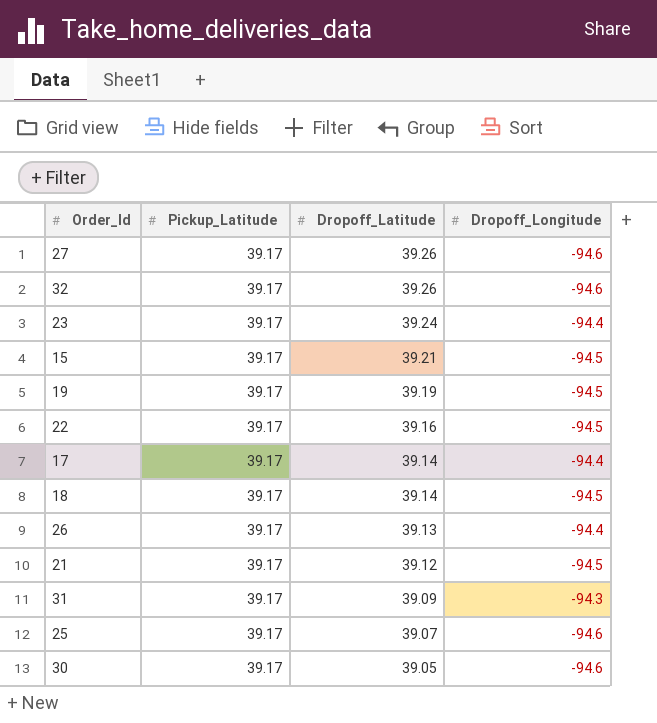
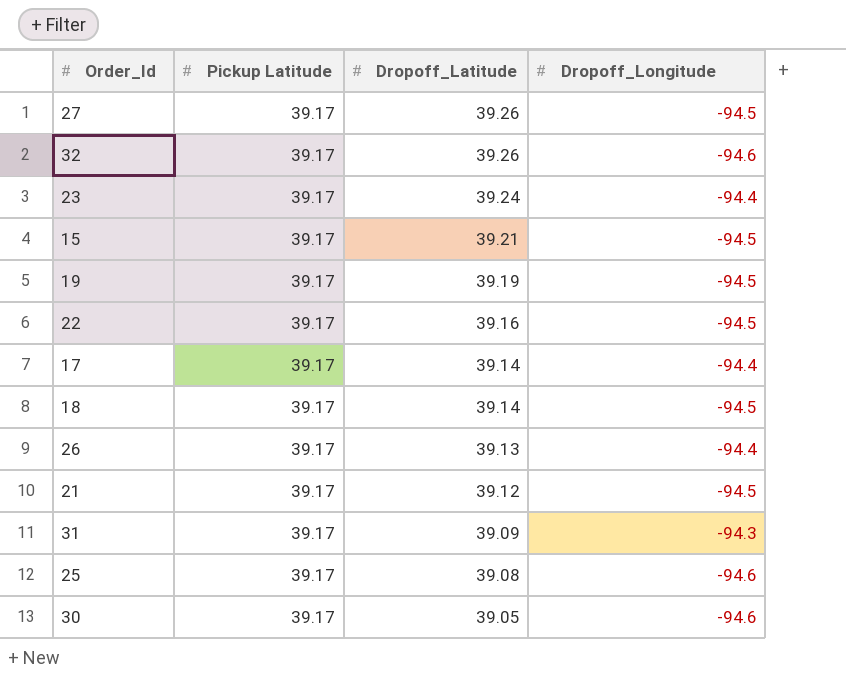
column name: Pickup_Latitude -> Pickup Latitude
27 | Dropoff_Longitude: -94.6 -> -94.5
25 | Dropoff_Latitude: 39.07 -> 39.08

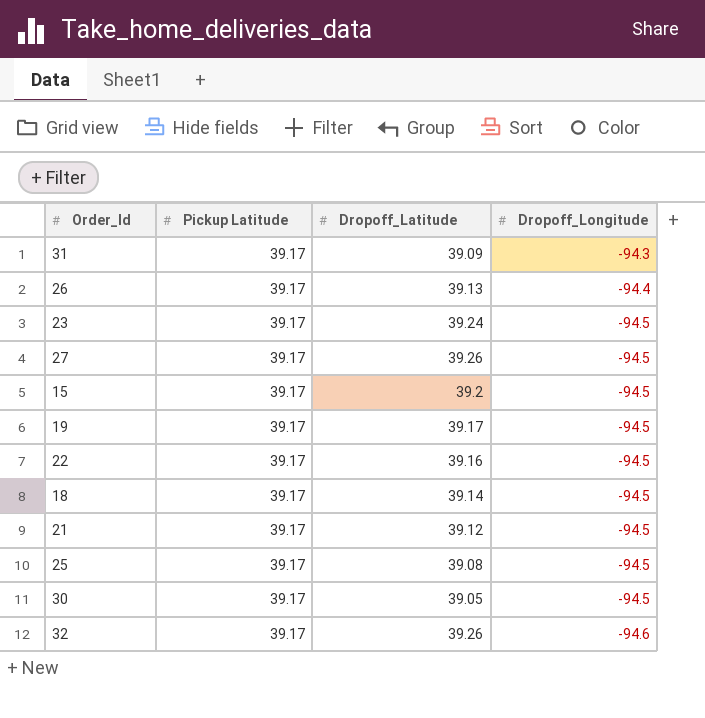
row order: Dropoff_Latitude descending -> Dropoff_Longitude descending
row 17: 39.17 | 39.14 | -94.4 -> none
23 | Dropoff_Longitude: -94.4 -> -94.5
15 | Dropoff_Latitude: 39.21 -> 39.2
19 | Dropoff_Latitude: 39.19 -> 39.17
25 | Dropoff_Longitude: -94.6 -> -94.5
30 | Dropoff_Longitude: -94.6 -> -94.5

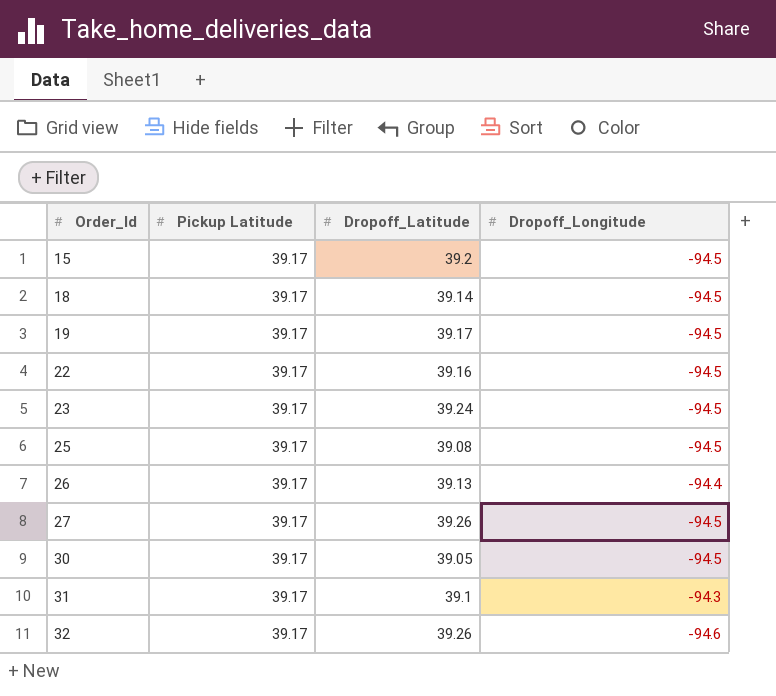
row order: Dropoff_Longitude descending -> Order_Id ascending
row 21: 39.17 | 39.12 | -94.5 -> none
31 | Dropoff_Latitude: 39.09 -> 39.1

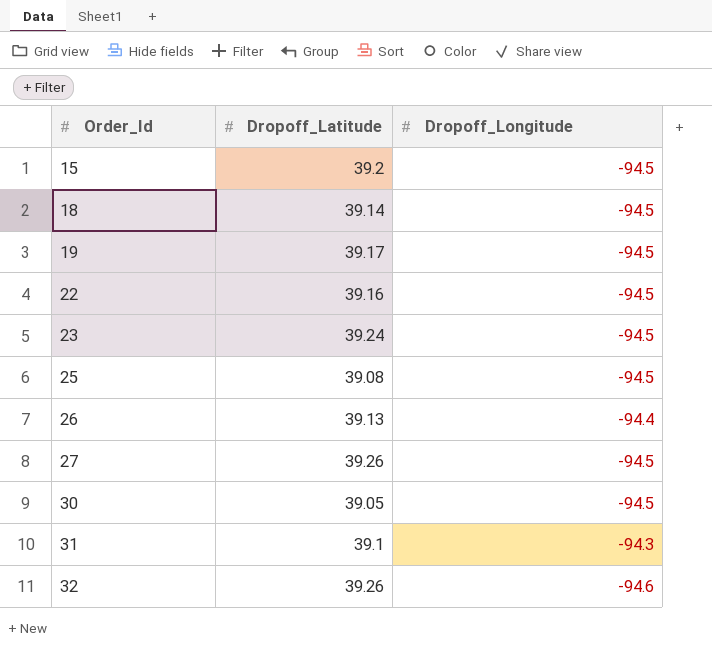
column Pickup Latitude | position: 2 -> none

